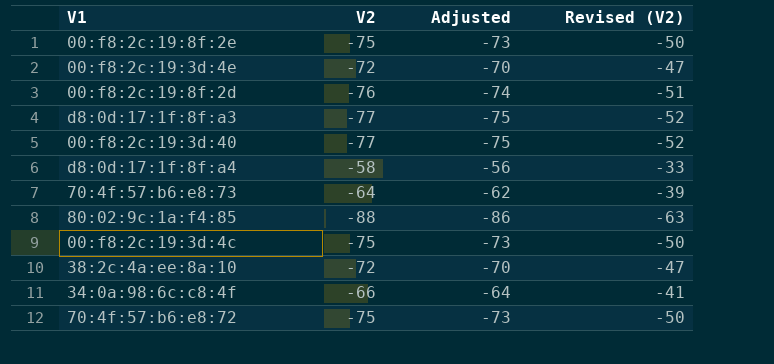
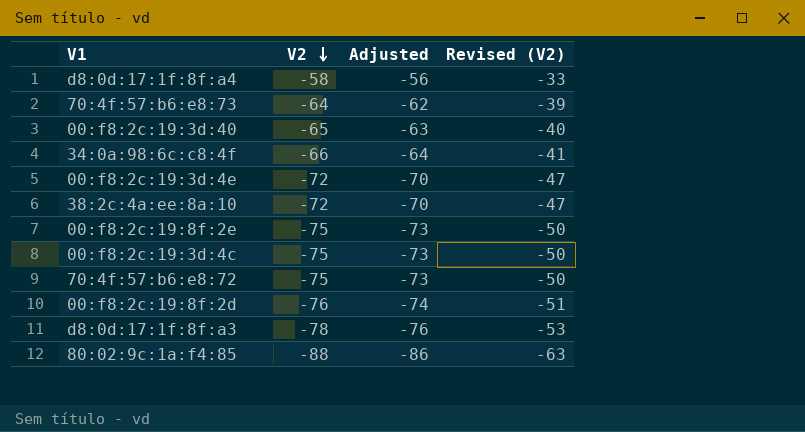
row order: none -> V2 descending
00:f8:2c:19:3d:40 | V2: -77 -> -65
00:f8:2c:19:3d:40 | Adjusted: -75 -> -63
00:f8:2c:19:3d:40 | Revised (V2): -52 -> -40
d8:0d:17:1f:8f:a3 | V2: -77 -> -78
d8:0d:17:1f:8f:a3 | Adjusted: -75 -> -76
d8:0d:17:1f:8f:a3 | Revised (V2): -52 -> -53

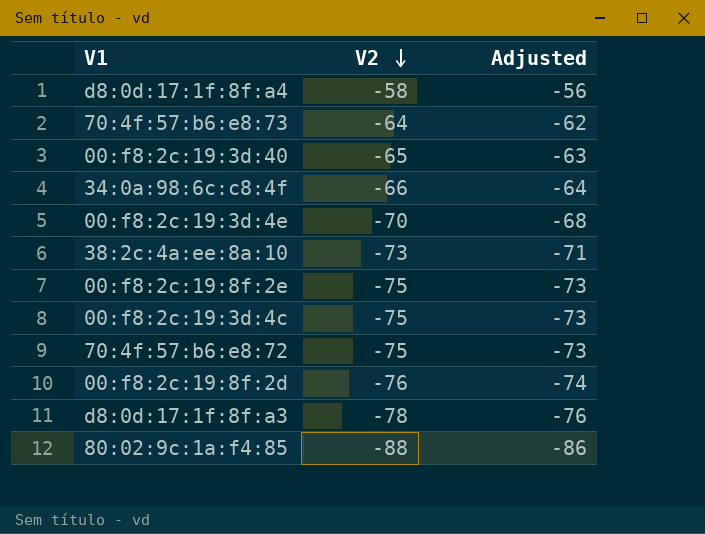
column Revised (V2) | formula: [V2] + 25 -> none
00:f8:2c:19:3d:4e | V2: -72 -> -70
00:f8:2c:19:3d:4e | Adjusted: -70 -> -68
38:2c:4a:ee:8a:10 | V2: -72 -> -73
38:2c:4a:ee:8a:10 | Adjusted: -70 -> -71

